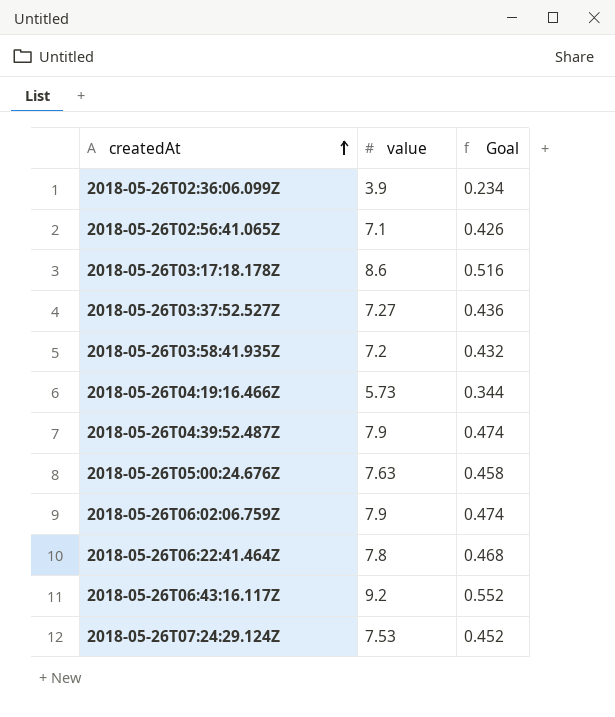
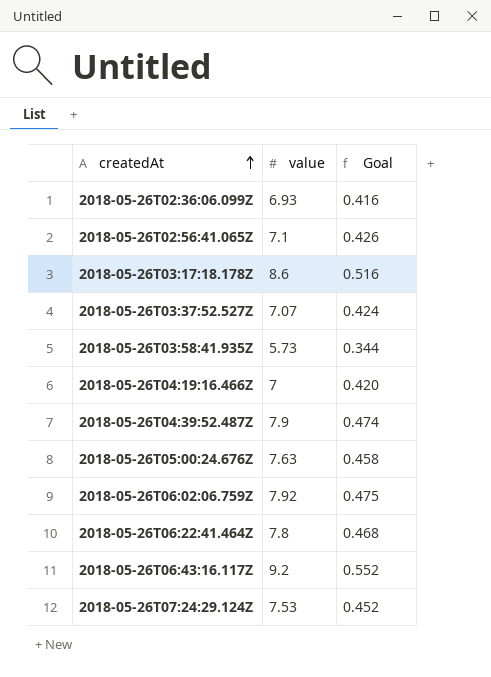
2018-05-26T02:36:06.099Z | value: 3.9 -> 6.93
2018-05-26T02:36:06.099Z | Goal: 0.234 -> 0.416
2018-05-26T03:37:52.527Z | value: 7.27 -> 7.07
2018-05-26T03:37:52.527Z | Goal: 0.436 -> 0.424
2018-05-26T03:58:41.935Z | value: 7.2 -> 5.73
2018-05-26T03:58:41.935Z | Goal: 0.432 -> 0.344
2018-05-26T04:19:16.466Z | value: 5.73 -> 7
2018-05-26T04:19:16.466Z | Goal: 0.344 -> 0.420
2018-05-26T06:02:06.759Z | value: 7.9 -> 7.92
2018-05-26T06:02:06.759Z | Goal: 0.474 -> 0.475

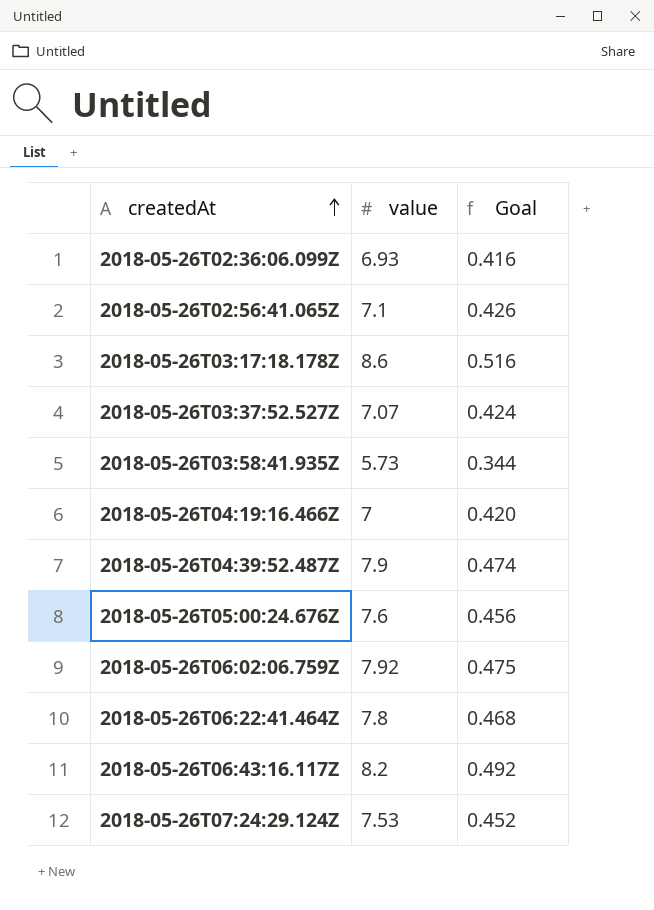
2018-05-26T05:00:24.676Z | value: 7.63 -> 7.6
2018-05-26T05:00:24.676Z | Goal: 0.458 -> 0.456
2018-05-26T06:43:16.117Z | value: 9.2 -> 8.2
2018-05-26T06:43:16.117Z | Goal: 0.552 -> 0.492

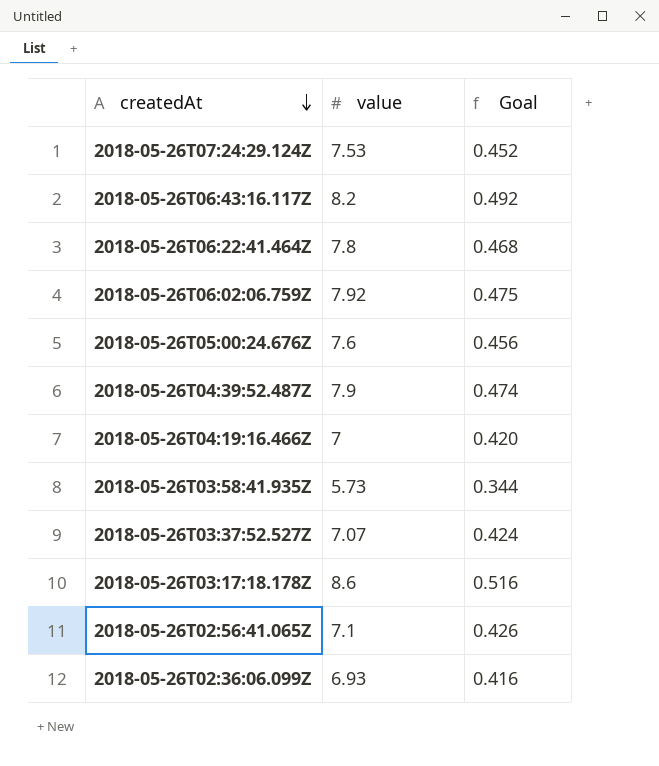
row order: createdAt ascending -> createdAt descending

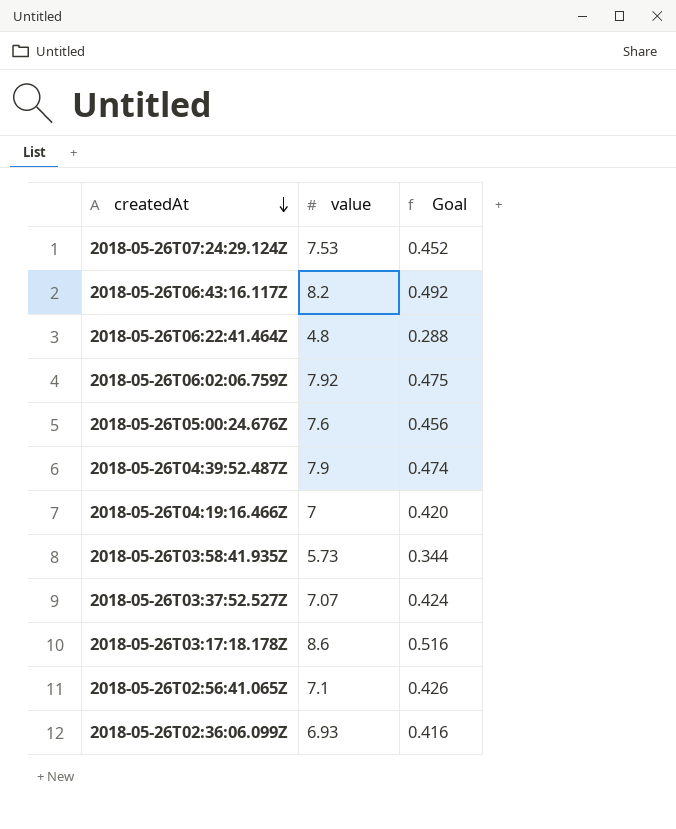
2018-05-26T06:22:41.464Z | value: 7.8 -> 4.8
2018-05-26T06:22:41.464Z | Goal: 0.468 -> 0.288

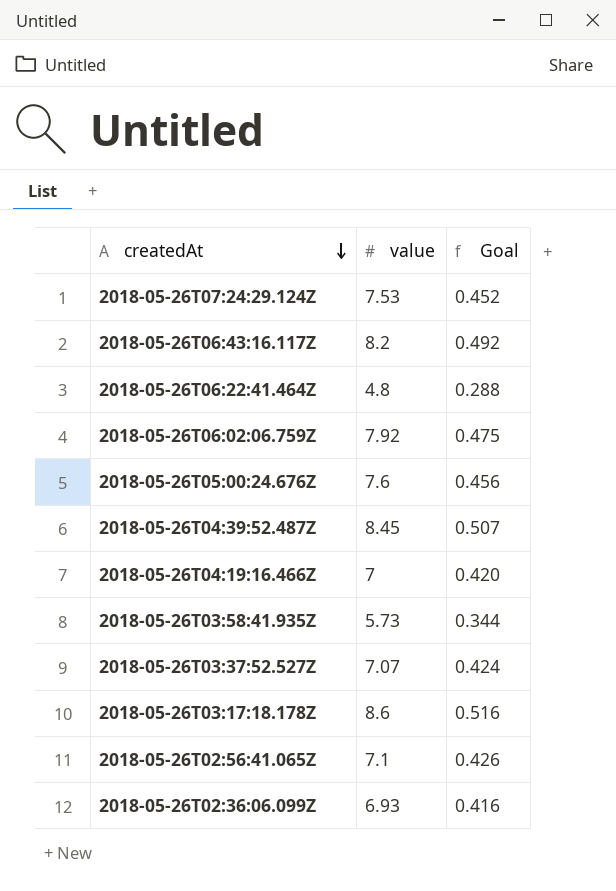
2018-05-26T04:39:52.487Z | value: 7.9 -> 8.45
2018-05-26T04:39:52.487Z | Goal: 0.474 -> 0.507

